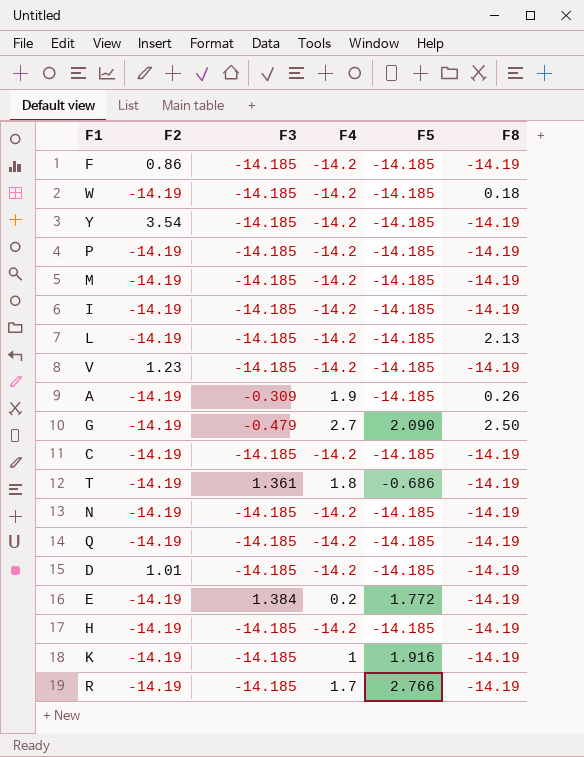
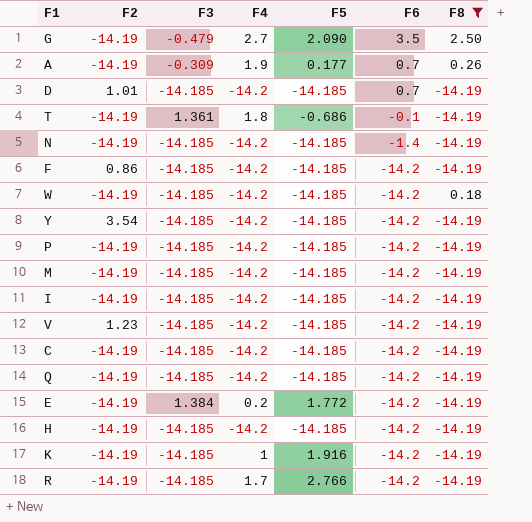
filter: none -> F8 != 2.13
row order: none -> F6 descending
column F6 | position: none -> 6
A | F5: -14.185 -> 0.177

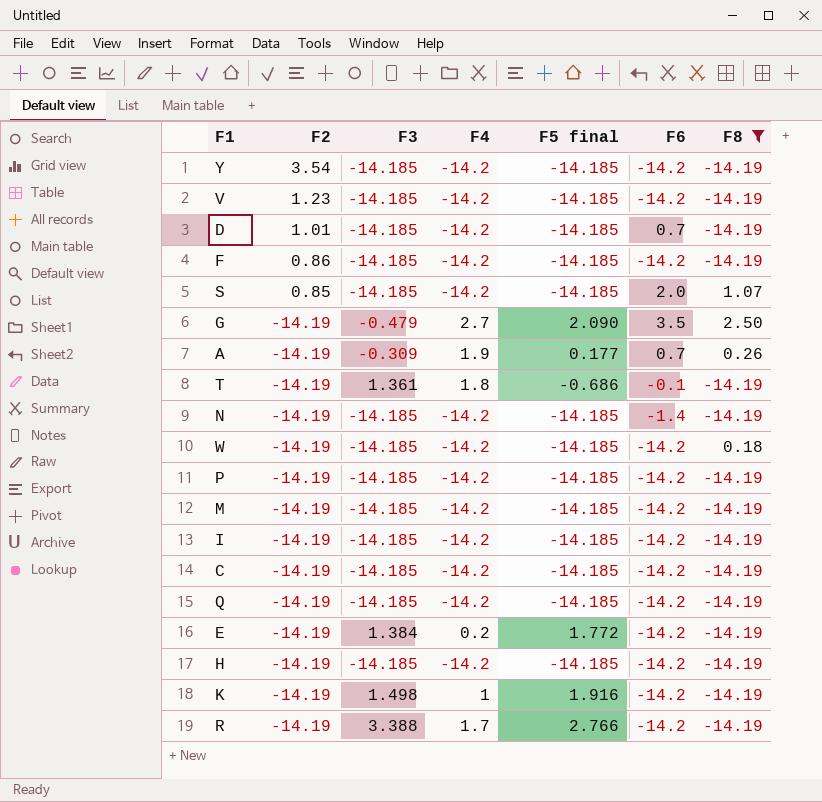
row order: F6 descending -> F2 descending
column name: F5 -> F5 final
row S: none -> 0.85 | -14.185 | -14.2 | -14.185 | 2.0 | 1.07
K | F3: -14.185 -> 1.498
R | F3: -14.185 -> 3.388

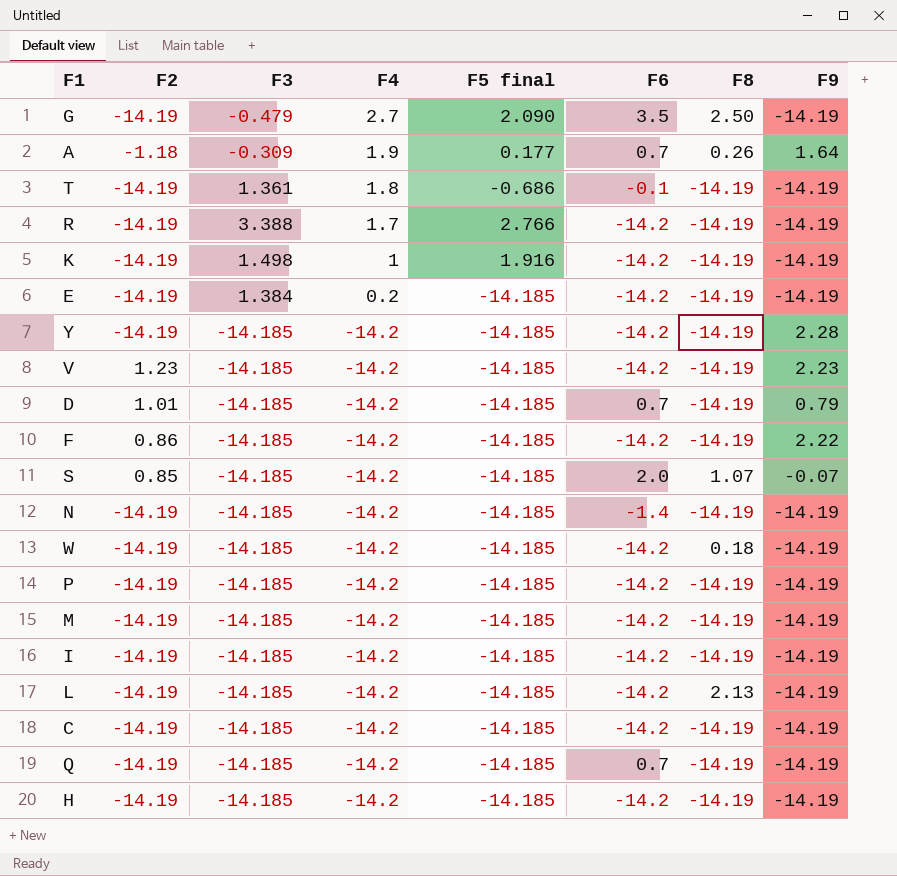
filter: F8 != 2.13 -> none
row order: F2 descending -> F4 descending
column F9 | position: none -> 8
A | F2: -14.19 -> -1.18
E | F5 final: 1.772 -> -14.185
Y | F2: 3.54 -> -14.19
Q | F6: -14.2 -> 0.7

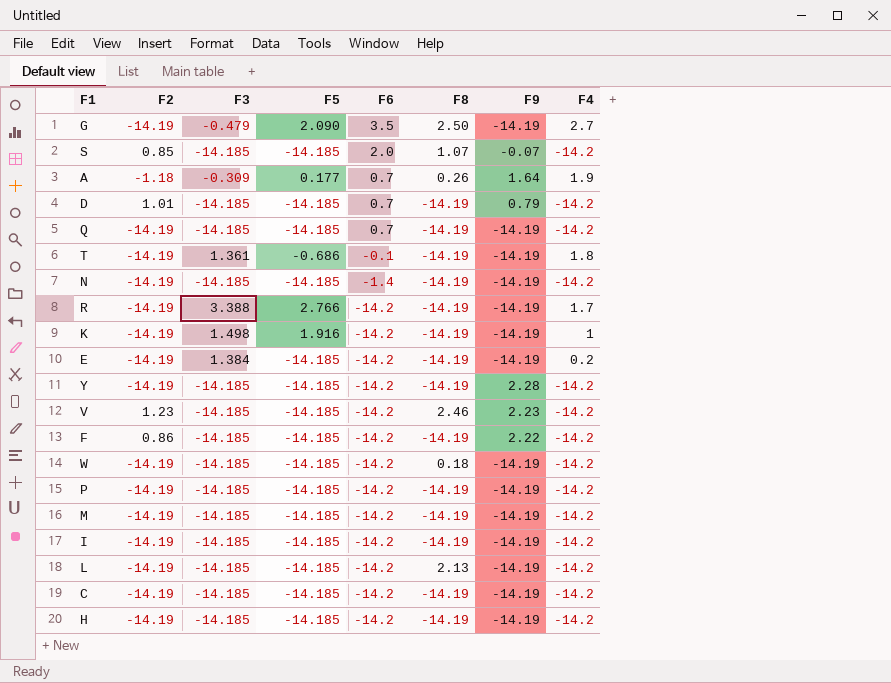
row order: F4 descending -> F6 descending
column name: F5 final -> F5
column F4 | position: 4 -> 8
V | F8: -14.19 -> 2.46

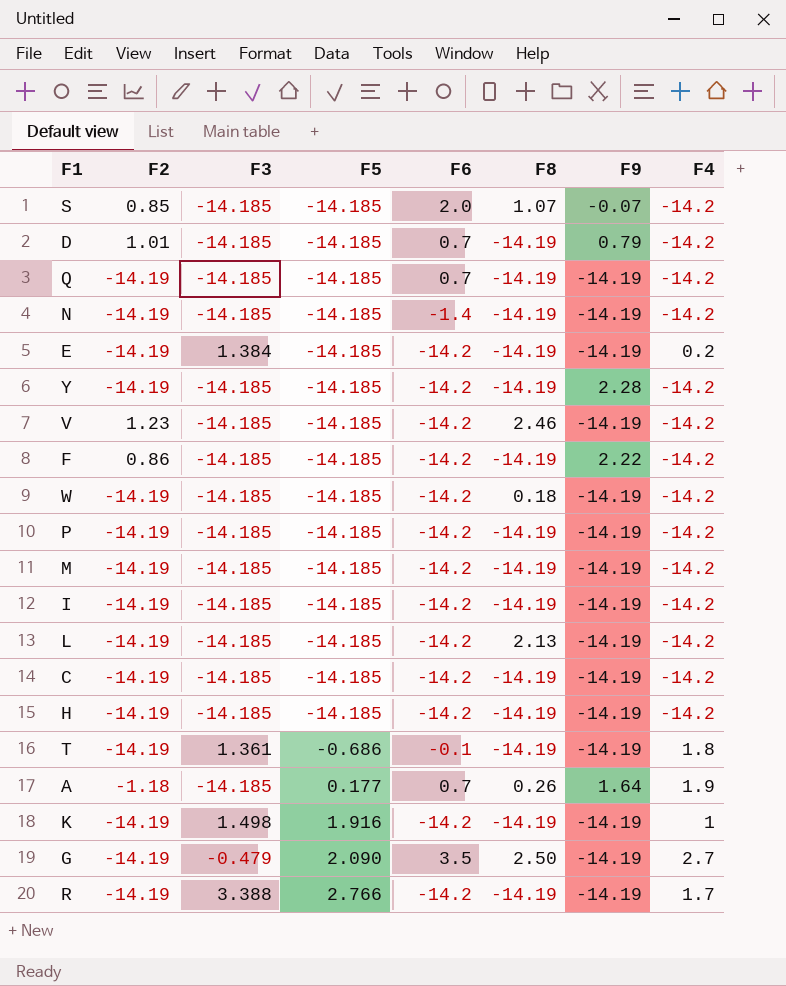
row order: F6 descending -> F5 ascending
V | F9: 2.23 -> -14.19
A | F3: -0.309 -> -14.185

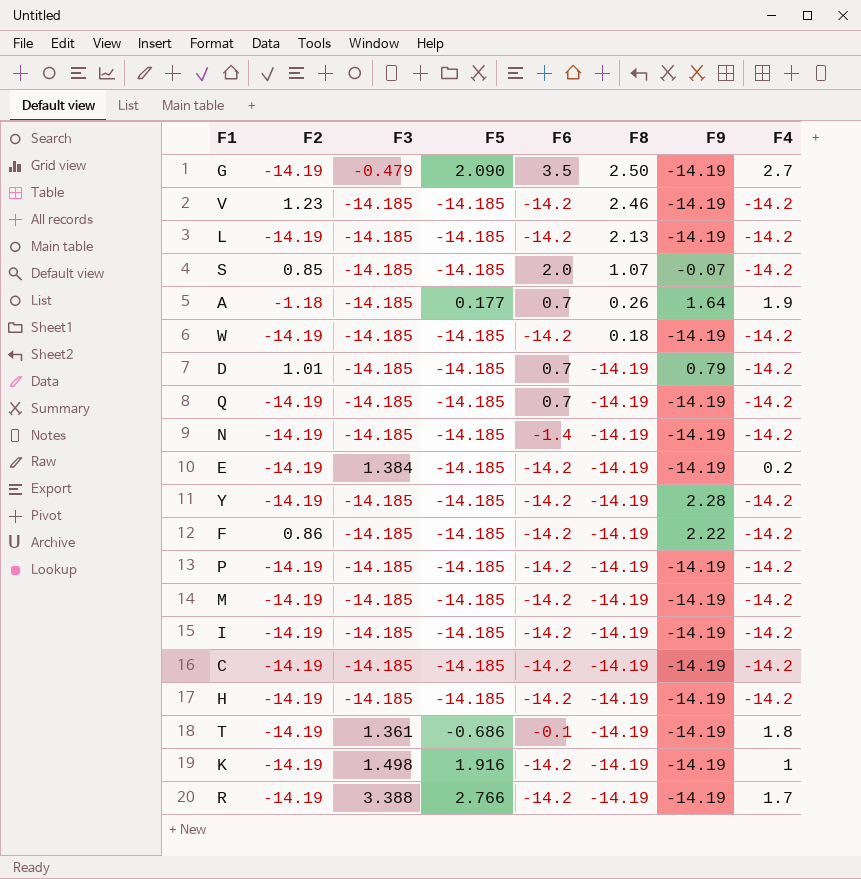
row order: F5 ascending -> F8 descending

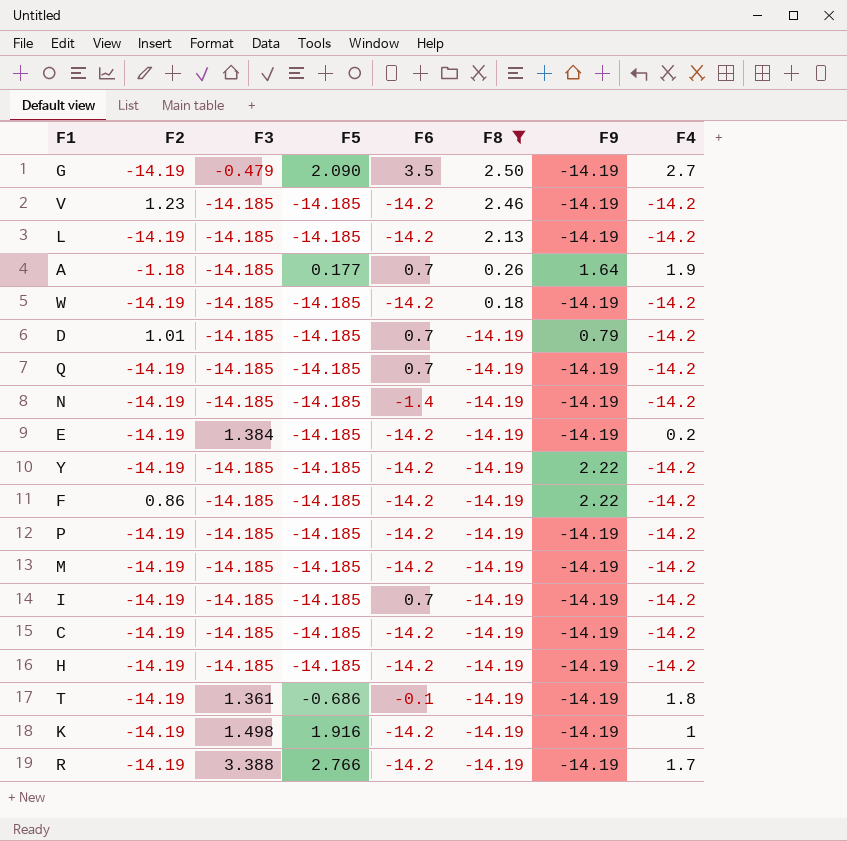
filter: none -> F8 != 1.07
Y | F9: 2.28 -> 2.22
I | F6: -14.2 -> 0.7

